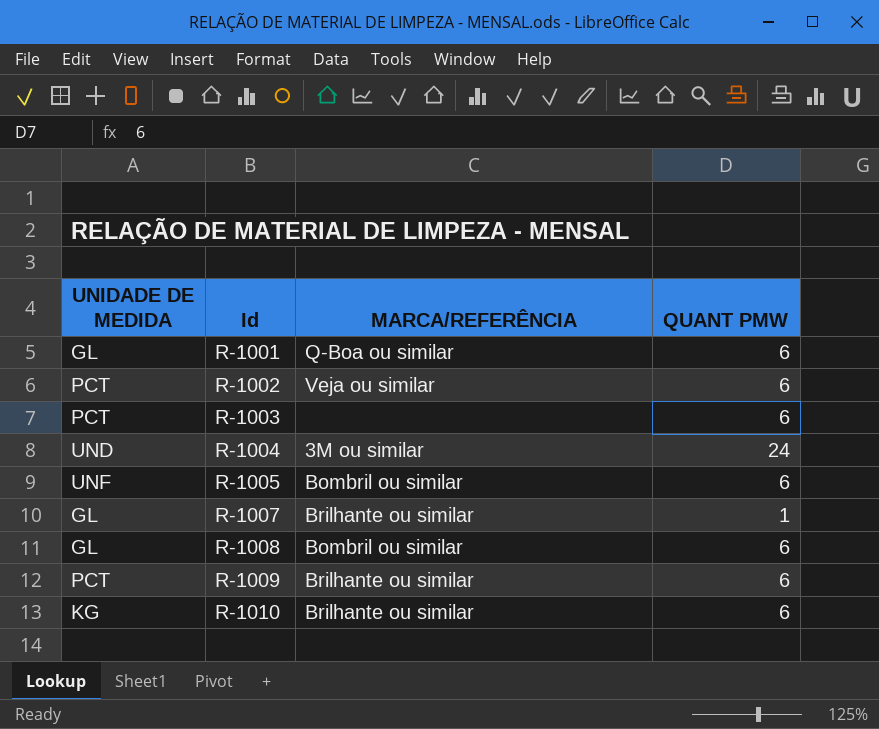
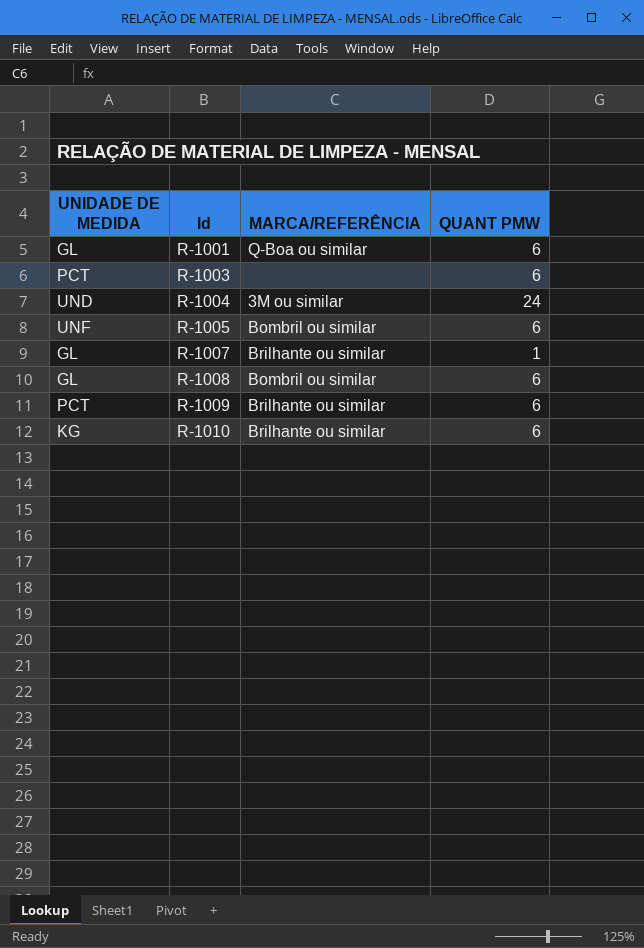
row R-1002: PCT | Veja ou similar | 6 -> none

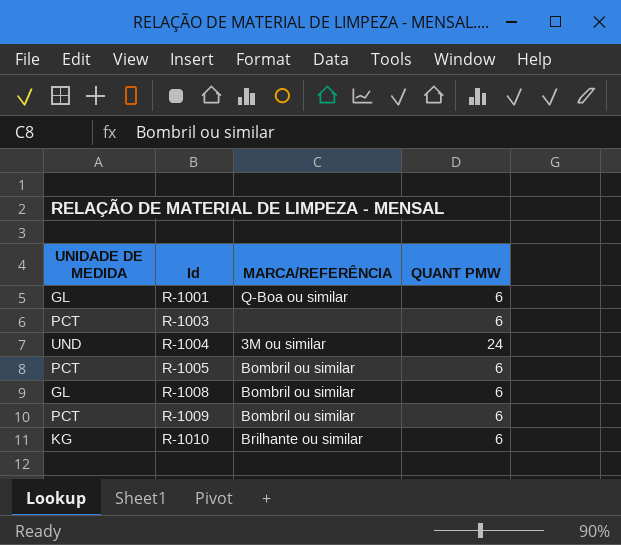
row R-1007: GL | Brilhante ou similar | 1 -> none
R-1005 | UNIDADE DE MEDIDA: UNF -> PCT
R-1009 | MARCA/REFERÊNCIA: Brilhante ou similar -> Bombril ou similar

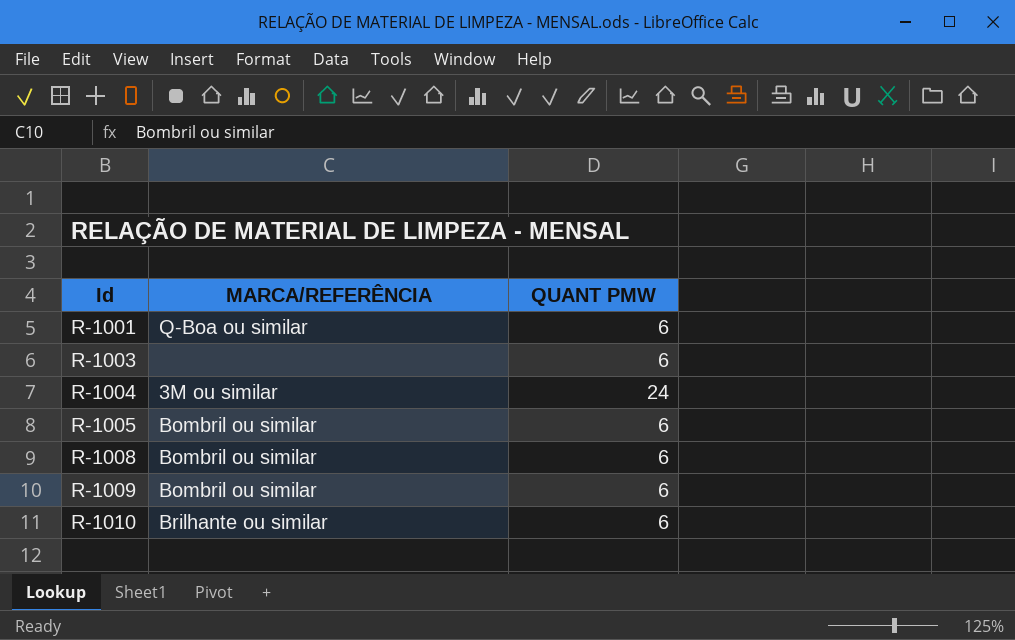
column UNIDADE DE MEDIDA | position: 1 -> none

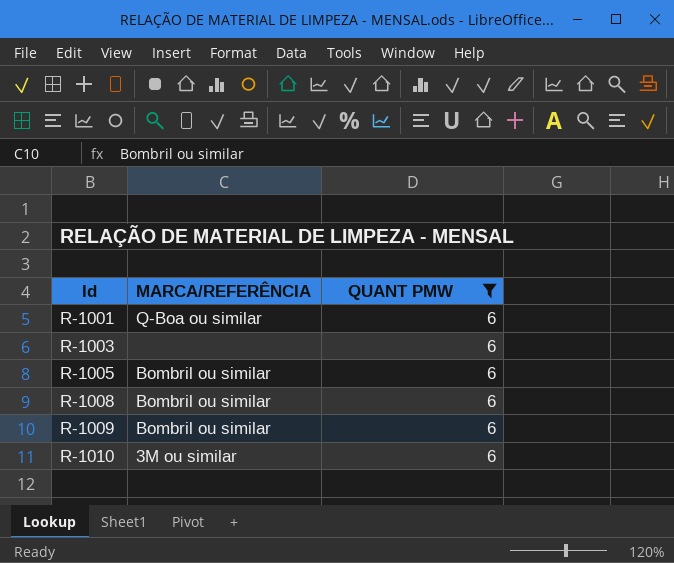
filter: none -> QUANT PMW = 6
R-1010 | MARCA/REFERÊNCIA: Brilhante ou similar -> 3M ou similar

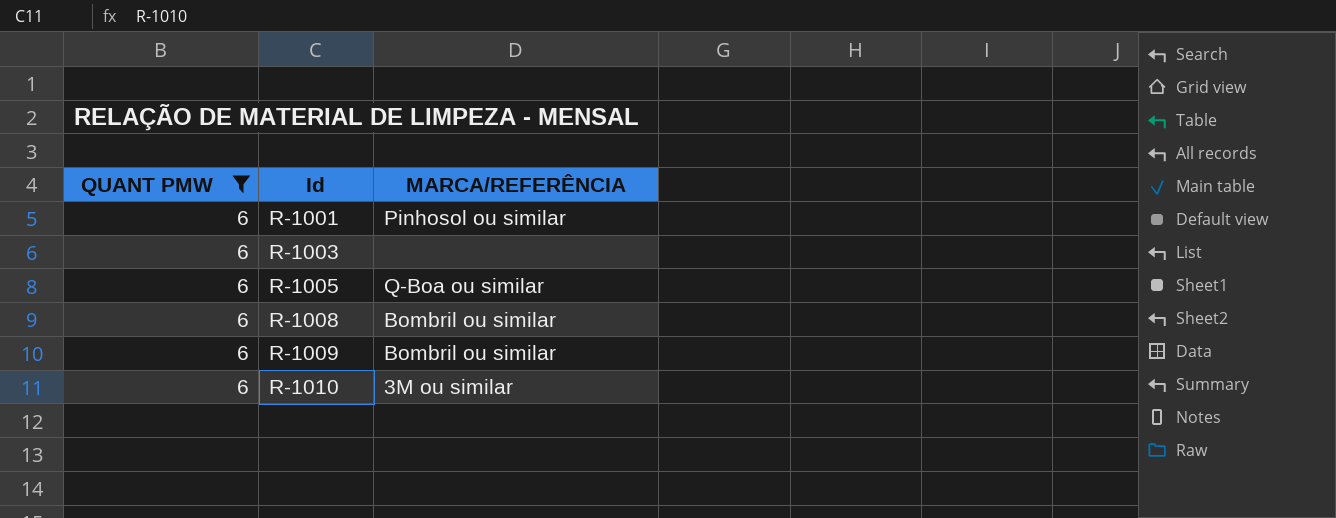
column QUANT PMW | position: 3 -> 1
R-1001 | MARCA/REFERÊNCIA: Q-Boa ou similar -> Pinhosol ou similar
R-1005 | MARCA/REFERÊNCIA: Bombril ou similar -> Q-Boa ou similar

